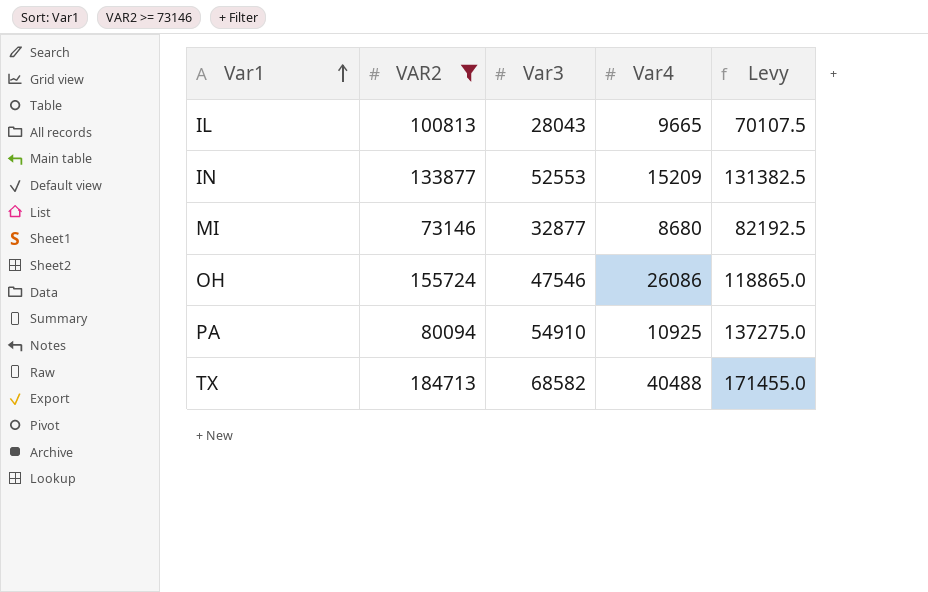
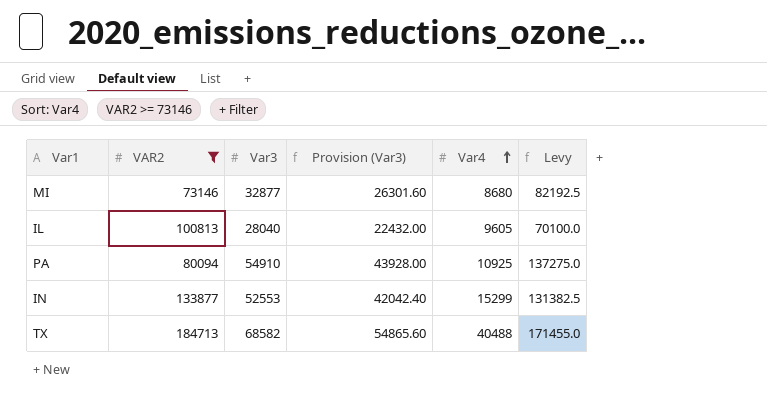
row order: Var1 ascending -> Var4 ascending
column Provision (Var3) | formula: none -> [Var3] * 0.8
row OH: 155724 | 47546 | 26086 | 118865.0 -> none
IL | Var3: 28043 -> 28040
IL | Var4: 9665 -> 9605
IL | Levy: 70107.5 -> 70100.0
IN | Var4: 15209 -> 15299

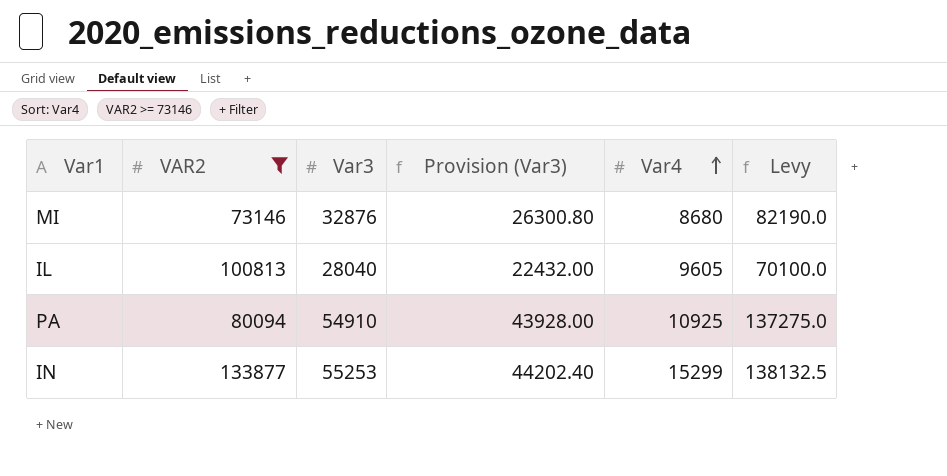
row TX: 184713 | 68582 | 54865.60 | 40488 | 171455.0 -> none
MI | Var3: 32877 -> 32876
MI | Provision (Var3): 26301.60 -> 26300.80
MI | Levy: 82192.5 -> 82190.0
IN | Var3: 52553 -> 55253
IN | Provision (Var3): 42042.40 -> 44202.40
IN | Levy: 131382.5 -> 138132.5

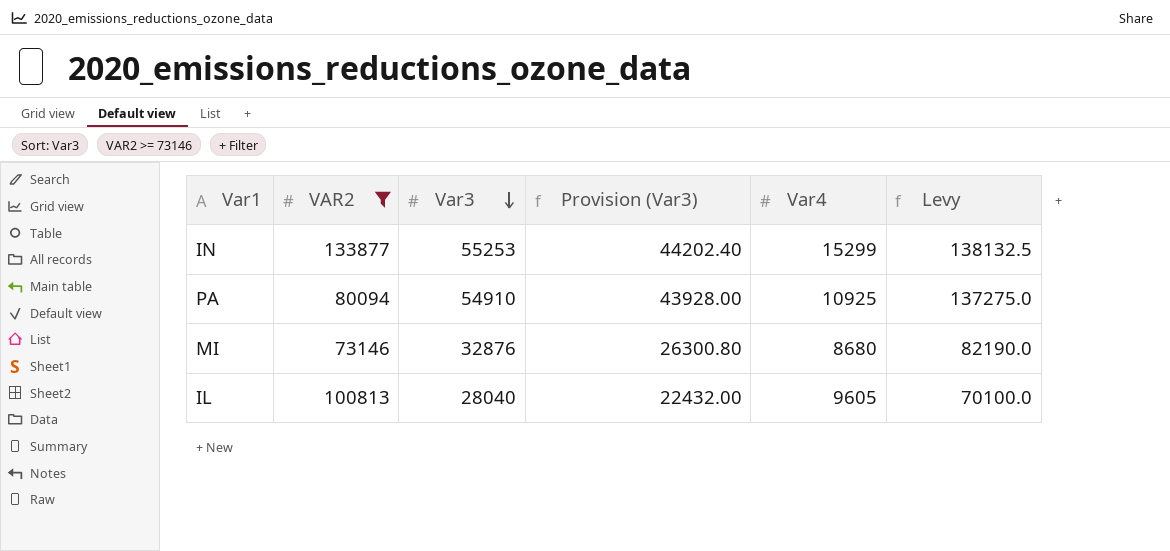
row order: Var4 ascending -> Var3 descending

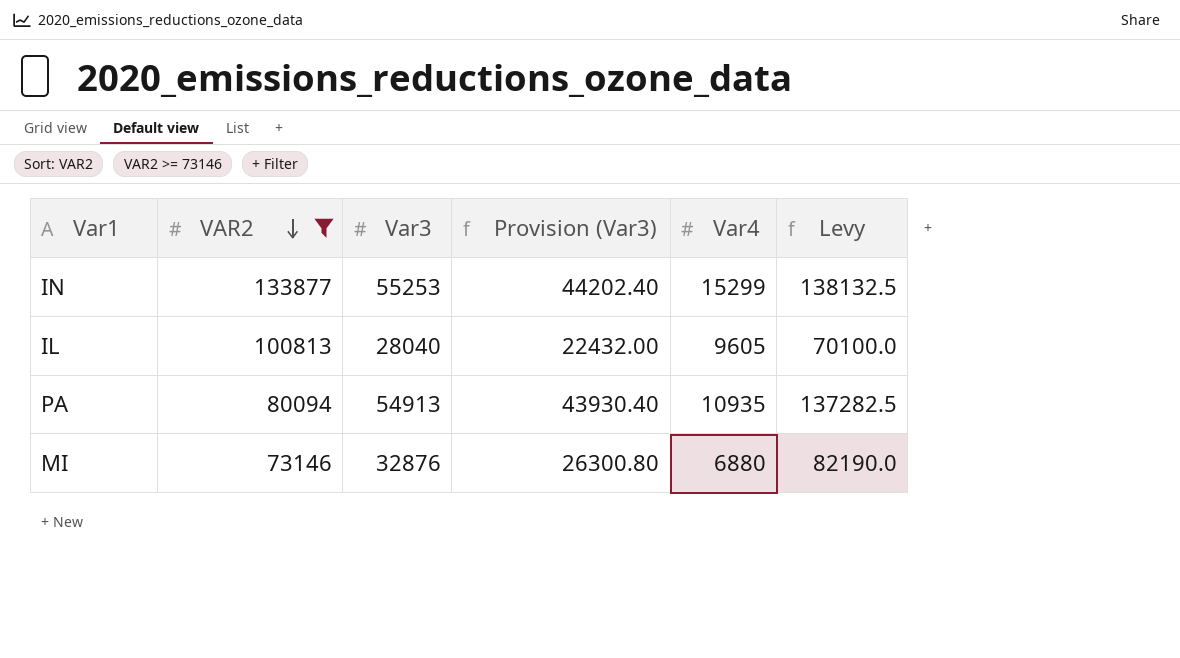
row order: Var3 descending -> VAR2 descending
PA | Var3: 54910 -> 54913
PA | Provision (Var3): 43928.00 -> 43930.40
PA | Var4: 10925 -> 10935
PA | Levy: 137275.0 -> 137282.5
MI | Var4: 8680 -> 6880

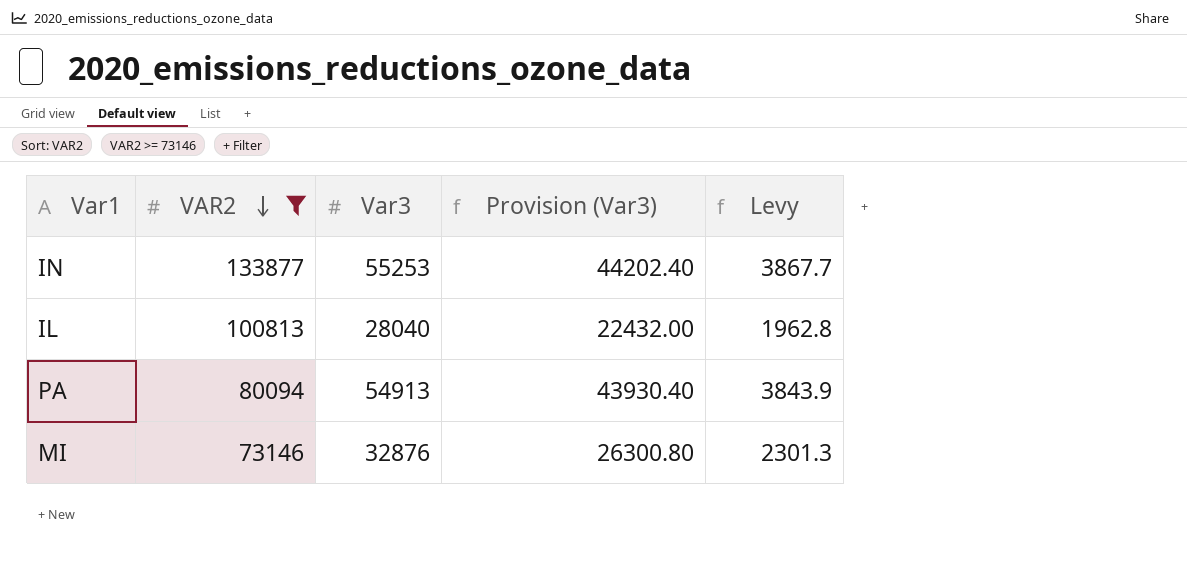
column Var4 | position: 5 -> none
column Levy | formula: [Var3] * 2.5 -> [Var3] * 0.07

